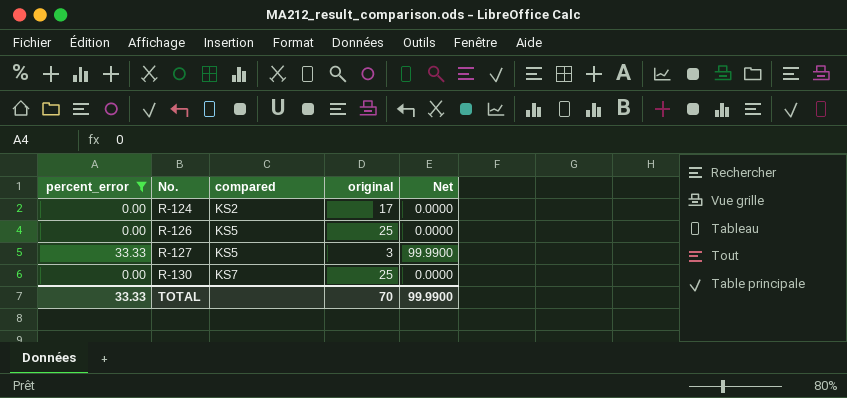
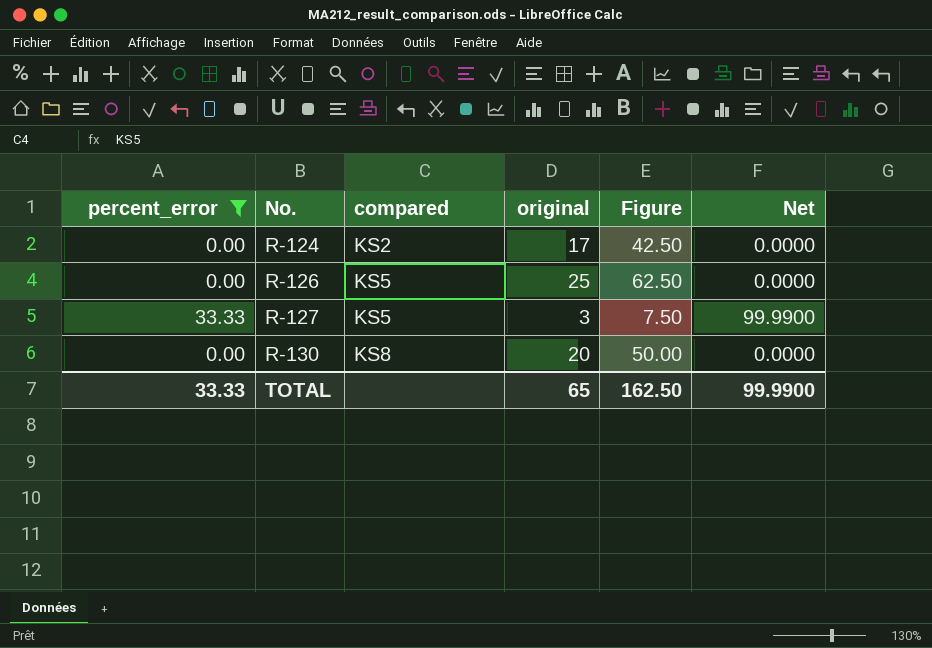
column Figure | formula: none -> [original] * 2.5
R-130 | compared: KS7 -> KS8
R-130 | original: 25 -> 20
TOTAL | original: 70 -> 65

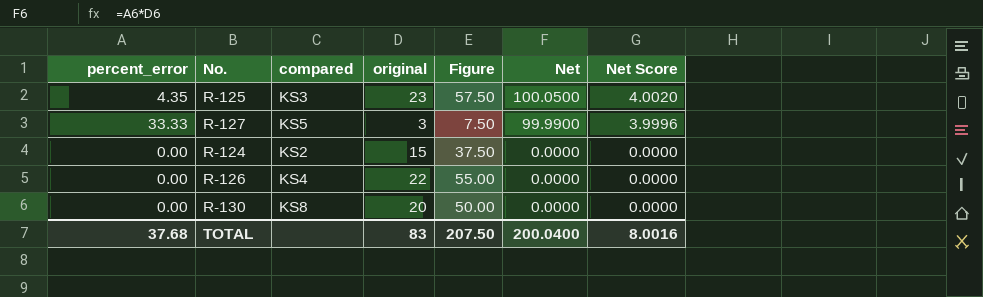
filter: percent_error != 4.35 -> none
row order: No. ascending -> Net descending
column Net Score | formula: none -> [Net] * 0.04
R-124 | original: 17 -> 15
R-124 | Figure: 42.50 -> 37.50
R-126 | compared: KS5 -> KS4
R-126 | original: 25 -> 22
R-126 | Figure: 62.50 -> 55.00
TOTAL | percent_error: 33.33 -> 37.68
TOTAL | original: 65 -> 83
TOTAL | Figure: 162.50 -> 207.50
TOTAL | Net: 99.9900 -> 200.0400

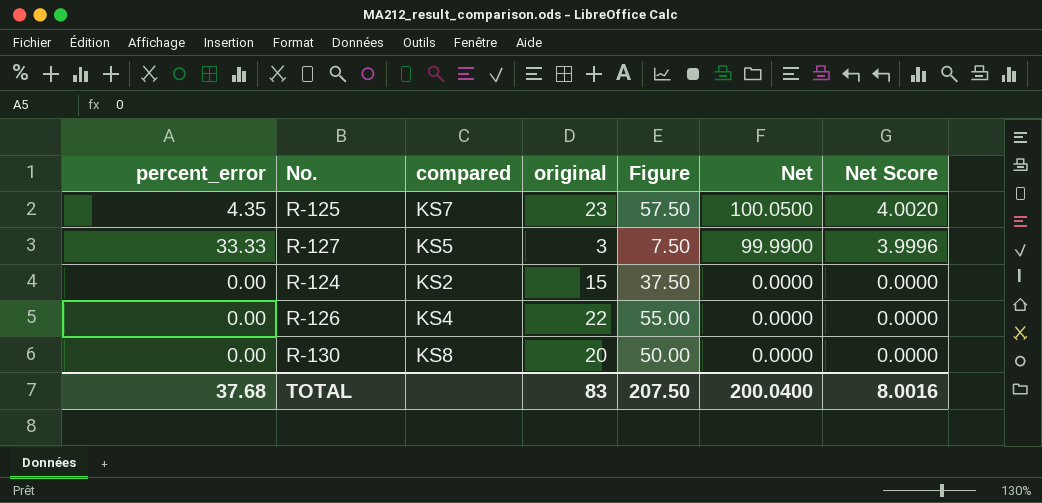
R-125 | compared: KS3 -> KS7

